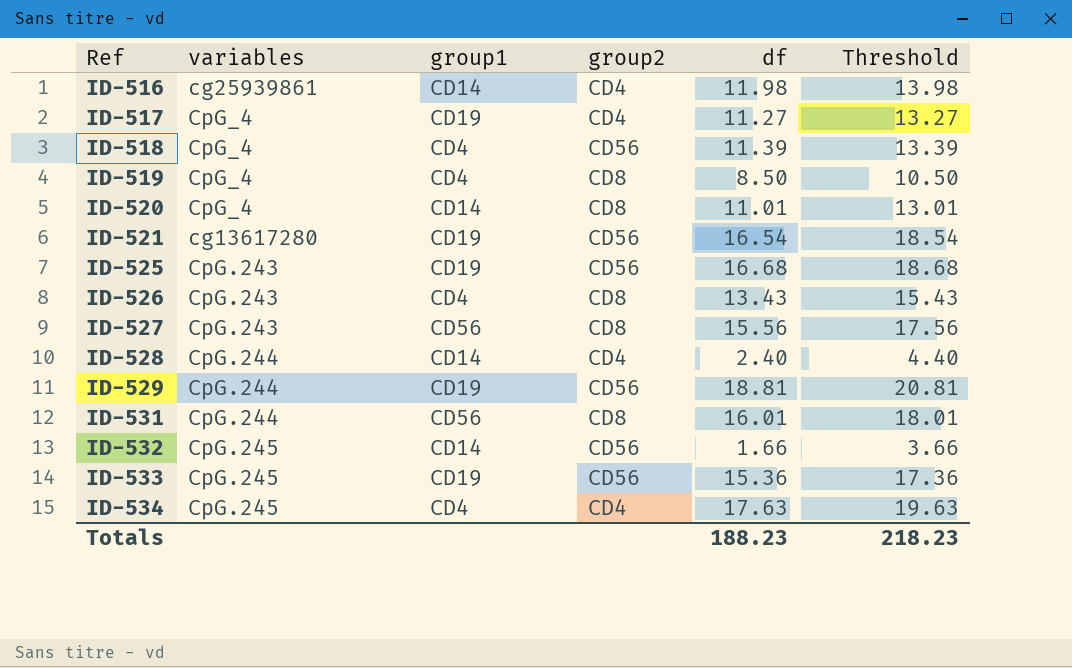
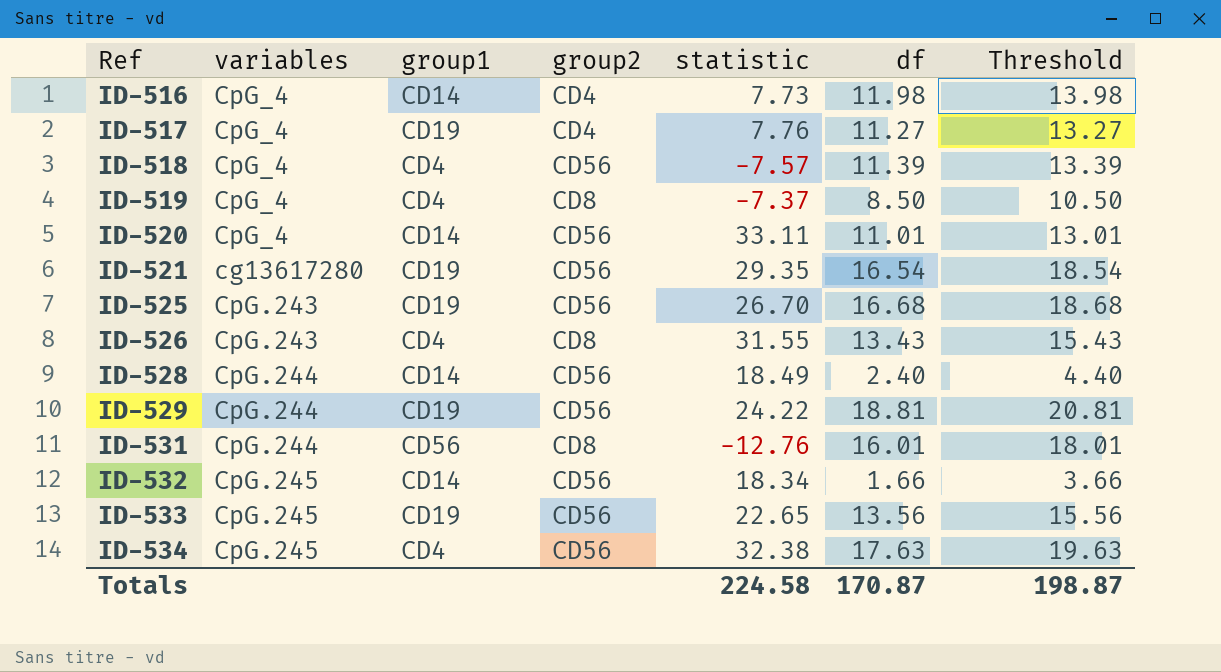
column statistic | position: none -> 5
row ID-527: CpG.243 | CD56 | CD8 | 15.56 | 17.56 -> none
ID-516 | variables: cg25939861 -> CpG_4
ID-520 | group2: CD8 -> CD56
ID-528 | group2: CD4 -> CD56
ID-533 | df: 15.36 -> 13.56
ID-533 | Threshold: 17.36 -> 15.56
ID-534 | group2: CD4 -> CD56
Totals | df: 188.23 -> 170.87
Totals | Threshold: 218.23 -> 198.87

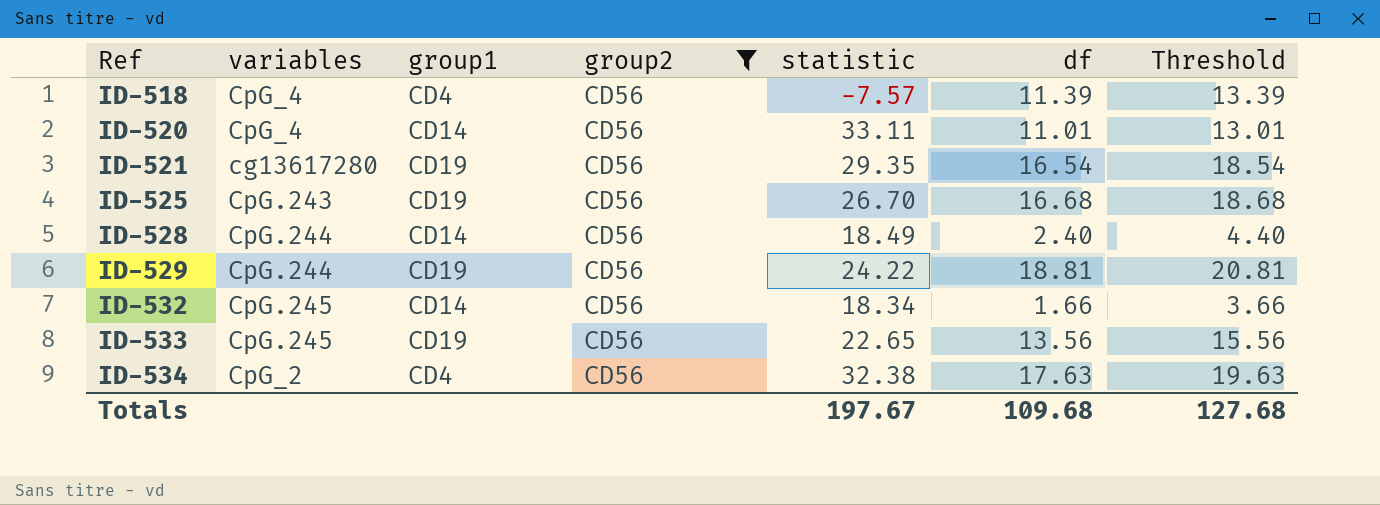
filter: none -> group2 = CD56
ID-534 | variables: CpG.245 -> CpG_2
Totals | statistic: 224.58 -> 197.67
Totals | df: 170.87 -> 109.68
Totals | Threshold: 198.87 -> 127.68

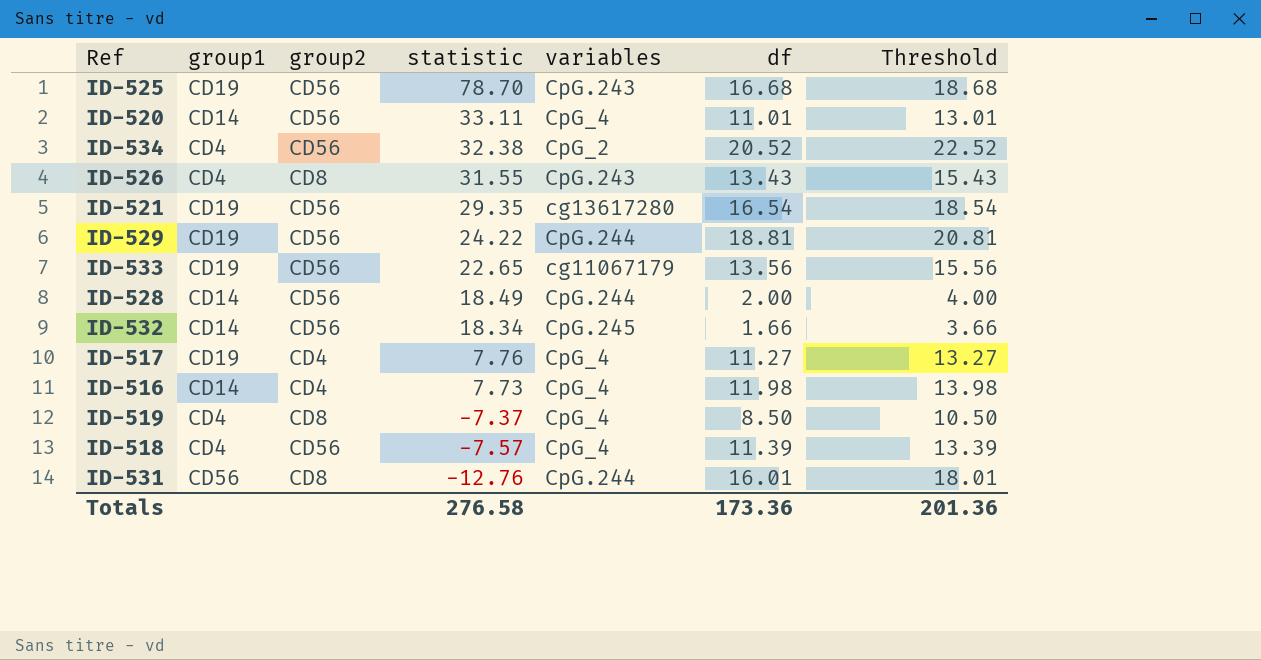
filter: group2 = CD56 -> none
row order: Ref ascending -> statistic descending
column variables | position: 2 -> 5
ID-525 | statistic: 26.70 -> 78.70
ID-534 | df: 17.63 -> 20.52
ID-534 | Threshold: 19.63 -> 22.52
ID-533 | variables: CpG.245 -> cg11067179
ID-528 | df: 2.40 -> 2.00
ID-528 | Threshold: 4.40 -> 4.00
Totals | statistic: 197.67 -> 276.58
Totals | df: 109.68 -> 173.36
Totals | Threshold: 127.68 -> 201.36

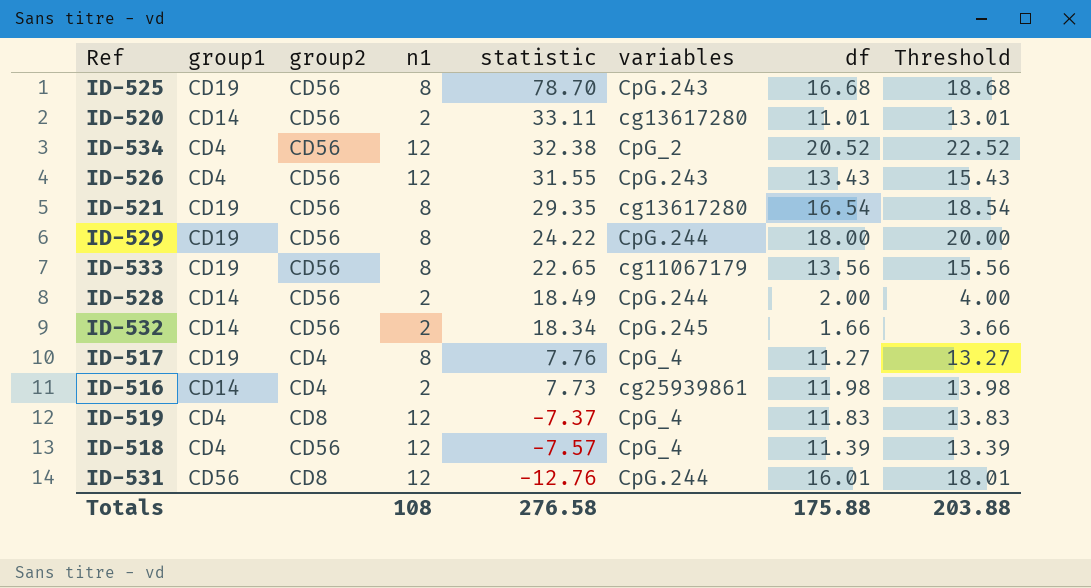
column n1 | position: none -> 4
ID-520 | variables: CpG_4 -> cg13617280
ID-526 | group2: CD8 -> CD56
ID-529 | df: 18.81 -> 18.00
ID-529 | Threshold: 20.81 -> 20.00
ID-516 | variables: CpG_4 -> cg25939861
ID-519 | df: 8.50 -> 11.83
ID-519 | Threshold: 10.50 -> 13.83
Totals | df: 173.36 -> 175.88
Totals | Threshold: 201.36 -> 203.88

